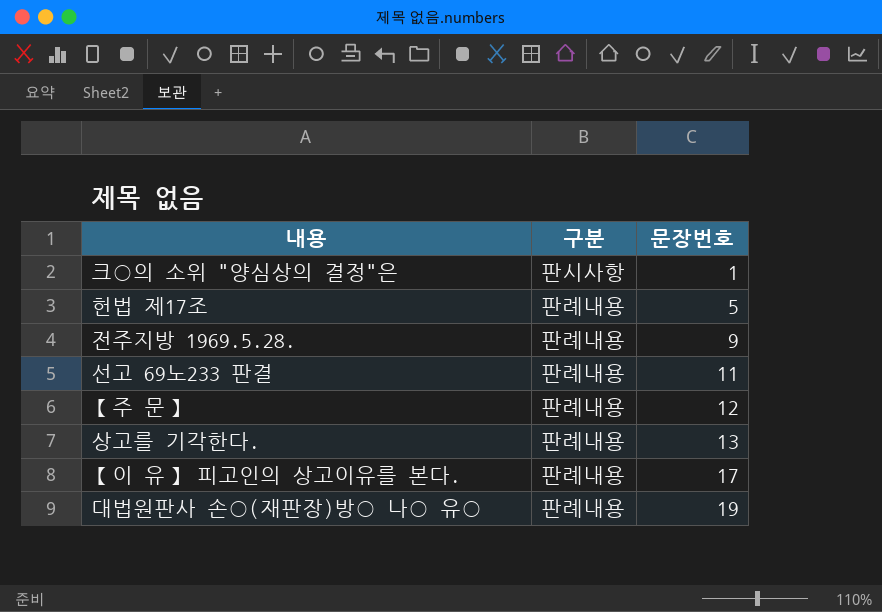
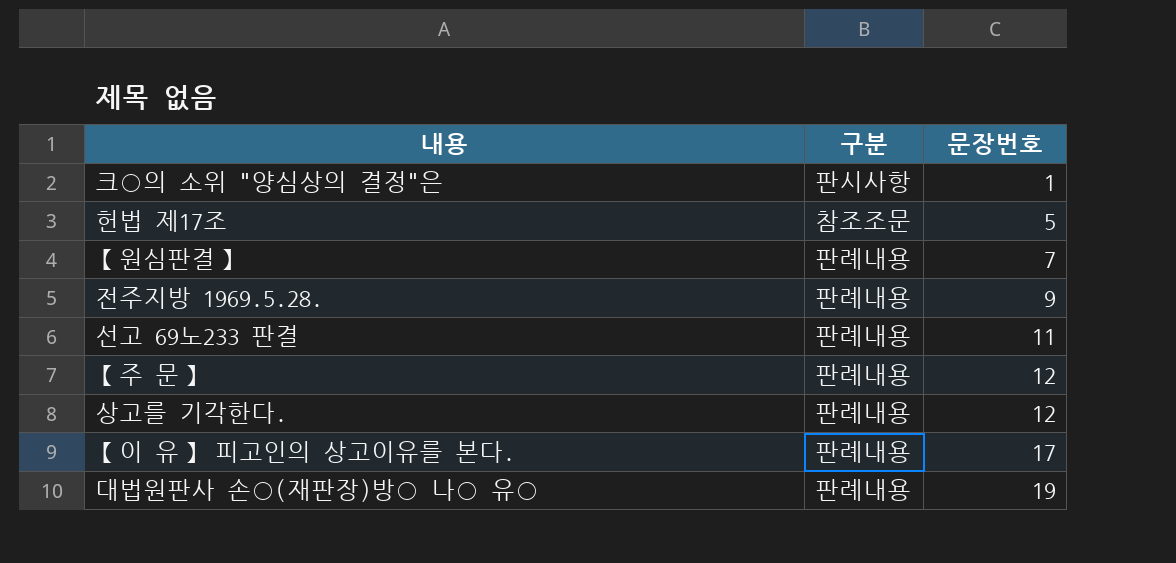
헌법 제17조 | 구분: 판례내용 -> 참조조문
row 【원심판결】: none -> 판례내용 | 7
상고를 기각한다. | 문장번호: 13 -> 12

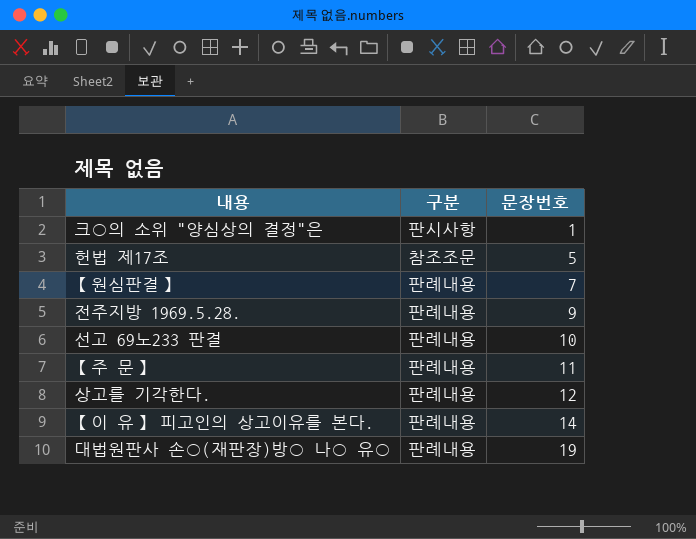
선고 69노233 판결 | 문장번호: 11 -> 10
【주 문】 | 문장번호: 12 -> 11
【이 유】 피고인의 상고이유를 본다. | 문장번호: 17 -> 14

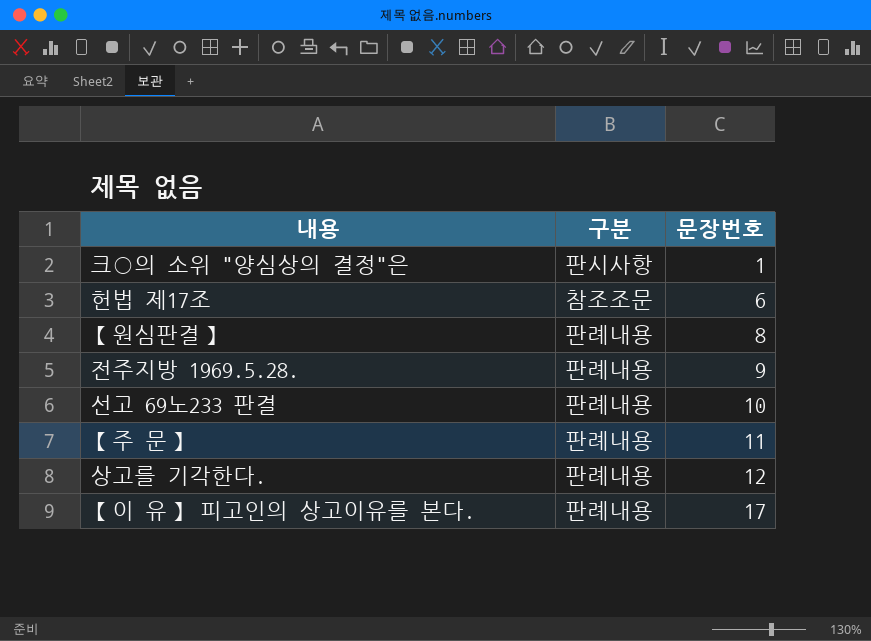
row 대법원판사 손○(재판장)방○ 나○ 유○: 판례내용 | 19 -> none
헌법 제17조 | 문장번호: 5 -> 6
【원심판결】 | 문장번호: 7 -> 8
【이 유】 피고인의 상고이유를 본다. | 문장번호: 14 -> 17

